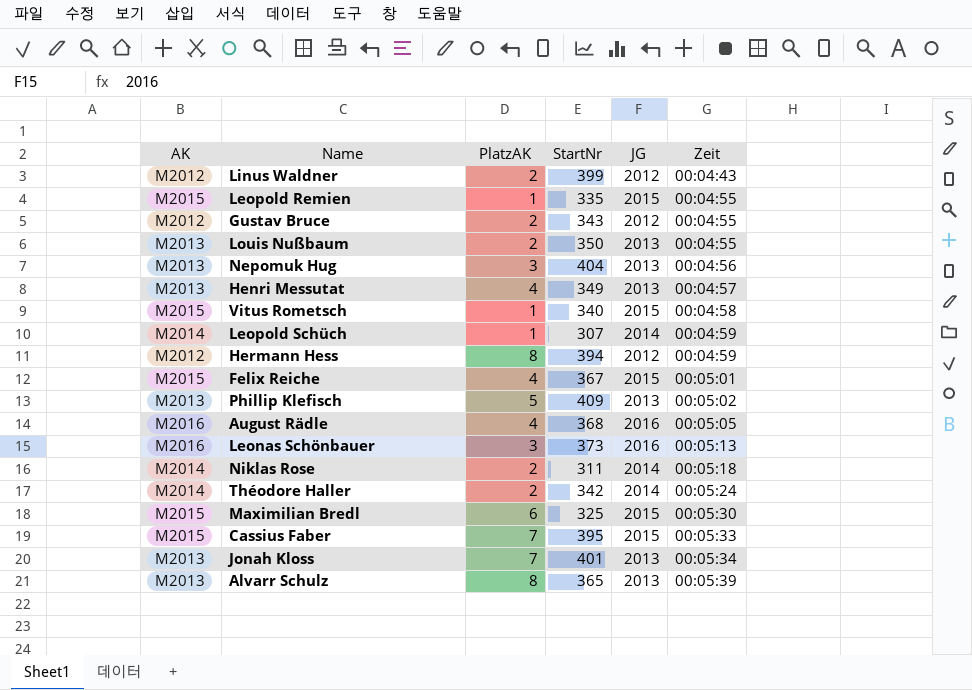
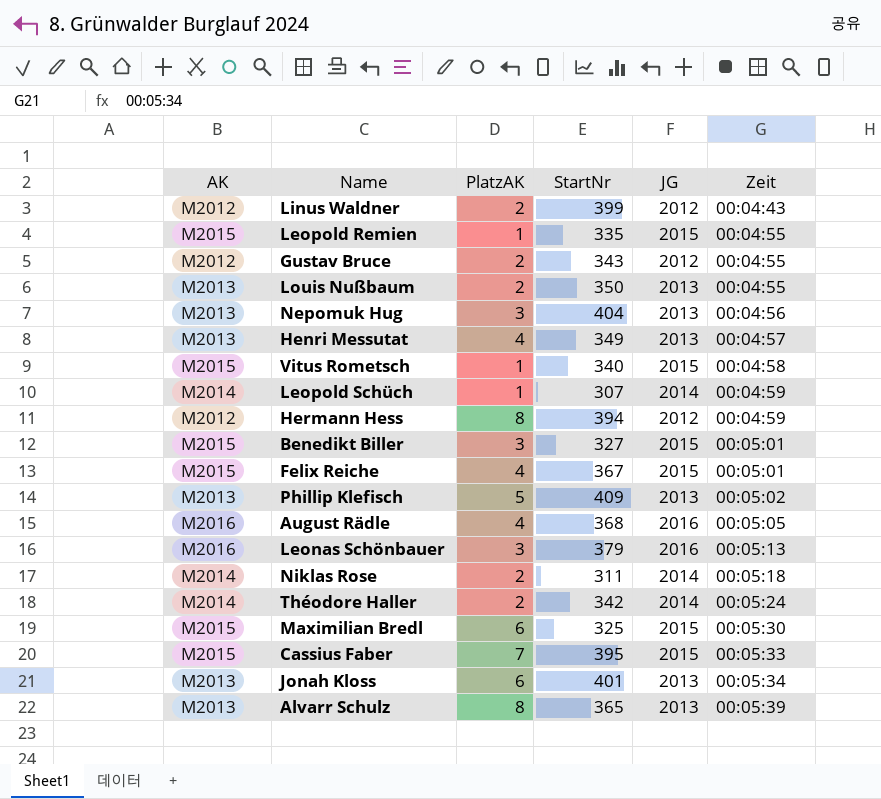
row Benedikt Biller: none -> M2015 | 3 | 327 | 2015 | 00:05:01
Leonas Schönbauer | StartNr: 373 -> 379
Jonah Kloss | PlatzAK: 7 -> 6

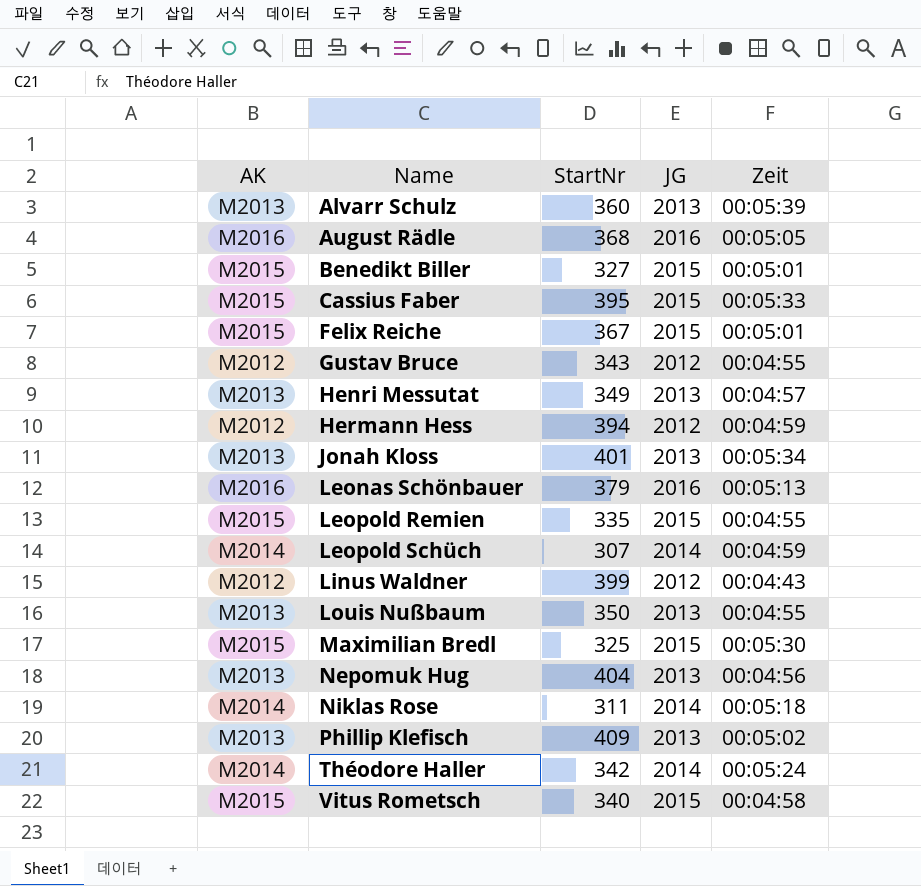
row order: Zeit ascending -> Name ascending
column PlatzAK | position: 3 -> none
Alvarr Schulz | StartNr: 365 -> 360

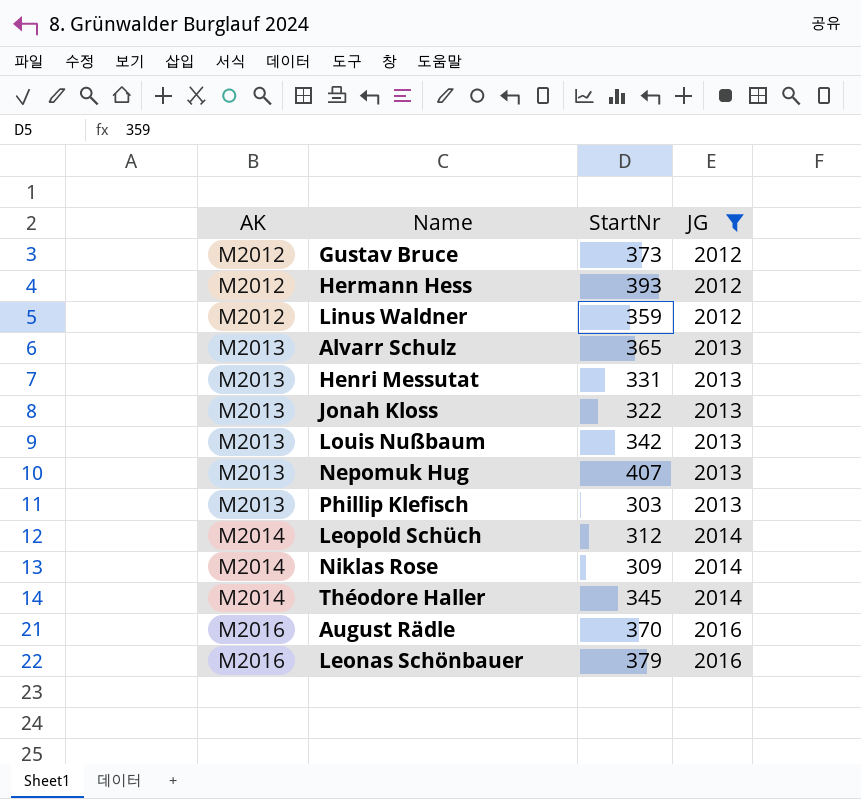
filter: none -> JG != 2015
row order: Name ascending -> AK ascending
column Zeit | position: 5 -> none
Gustav Bruce | StartNr: 343 -> 373
Hermann Hess | StartNr: 394 -> 393
Linus Waldner | StartNr: 399 -> 359
Alvarr Schulz | StartNr: 360 -> 365
Henri Messutat | StartNr: 349 -> 331
Jonah Kloss | StartNr: 401 -> 322
Louis Nußbaum | StartNr: 350 -> 342
Nepomuk Hug | StartNr: 404 -> 407
Phillip Klefisch | StartNr: 409 -> 303
Leopold Schüch | StartNr: 307 -> 312
Niklas Rose | StartNr: 311 -> 309
Théodore Haller | StartNr: 342 -> 345
August Rädle | StartNr: 368 -> 370

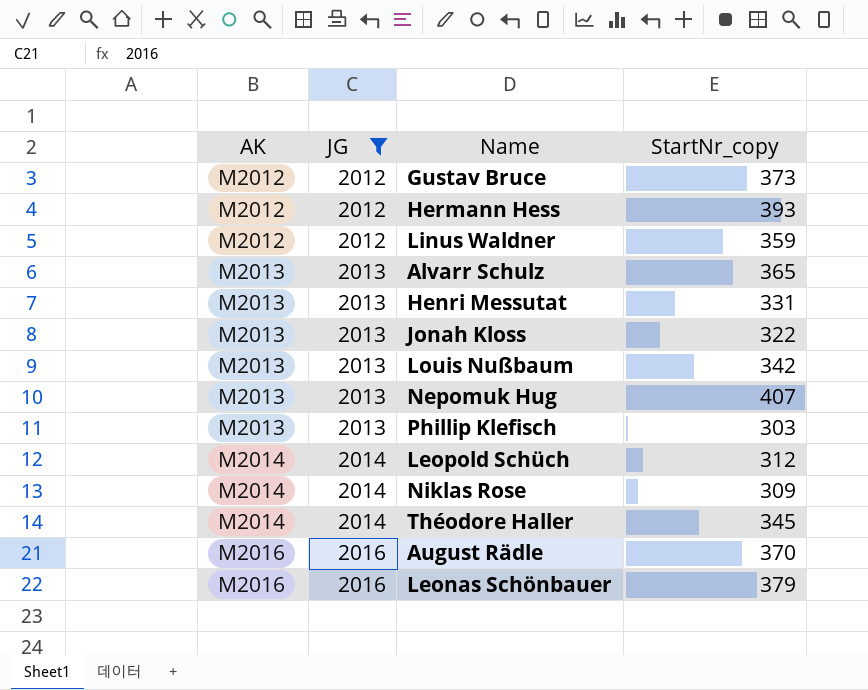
column JG | position: 4 -> 2
column name: StartNr -> StartNr_copy

